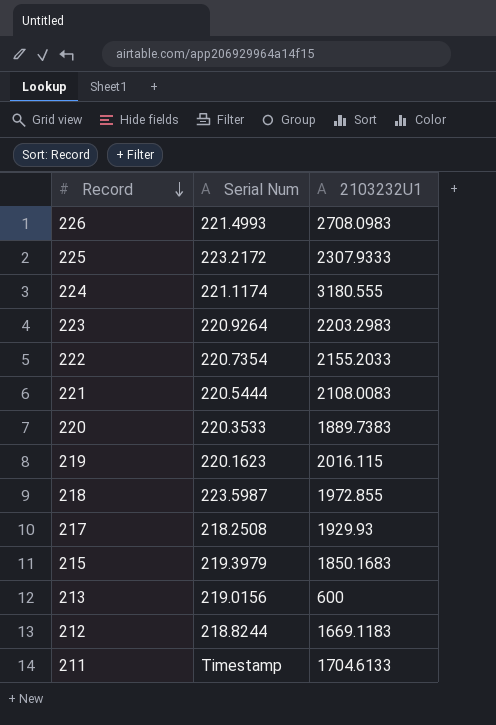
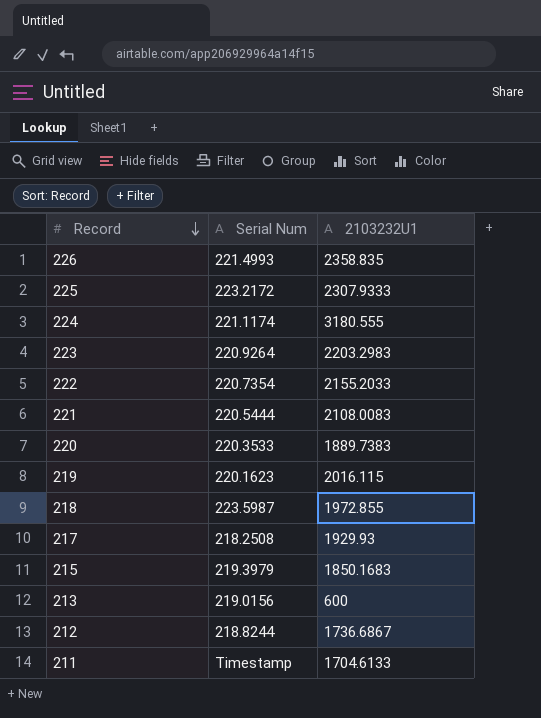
226 | 2103232U1: 2708.0983 -> 2358.835
212 | 2103232U1: 1669.1183 -> 1736.6867

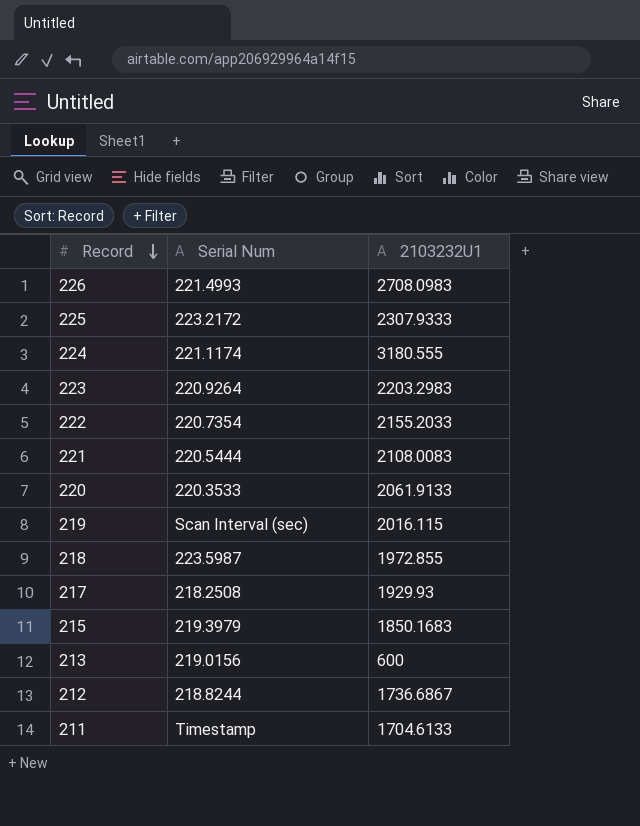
226 | 2103232U1: 2358.835 -> 2708.0983
220 | 2103232U1: 1889.7383 -> 2061.9133
219 | Serial Num: 220.1623 -> Scan Interval (sec)

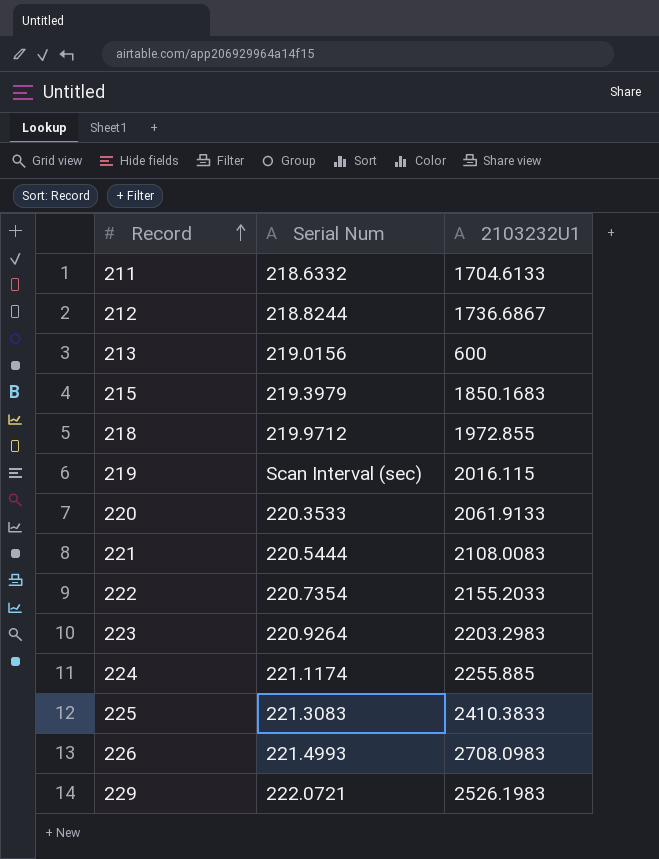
row order: Record descending -> Record ascending
row 217: 218.2508 | 1929.93 -> none
211 | Serial Num: Timestamp -> 218.6332
218 | Serial Num: 223.5987 -> 219.9712
224 | 2103232U1: 3180.555 -> 2255.885
225 | Serial Num: 223.2172 -> 221.3083
225 | 2103232U1: 2307.9333 -> 2410.3833
row 229: none -> 222.0721 | 2526.1983

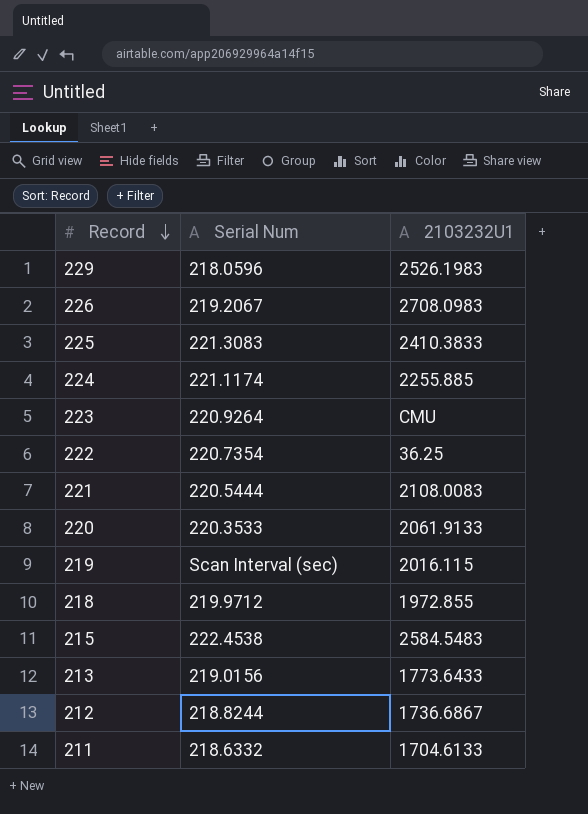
row order: Record ascending -> Record descending
229 | Serial Num: 222.0721 -> 218.0596
226 | Serial Num: 221.4993 -> 219.2067
223 | 2103232U1: 2203.2983 -> CMU
222 | 2103232U1: 2155.2033 -> 36.25
215 | Serial Num: 219.3979 -> 222.4538
215 | 2103232U1: 1850.1683 -> 2584.5483
213 | 2103232U1: 600 -> 1773.6433

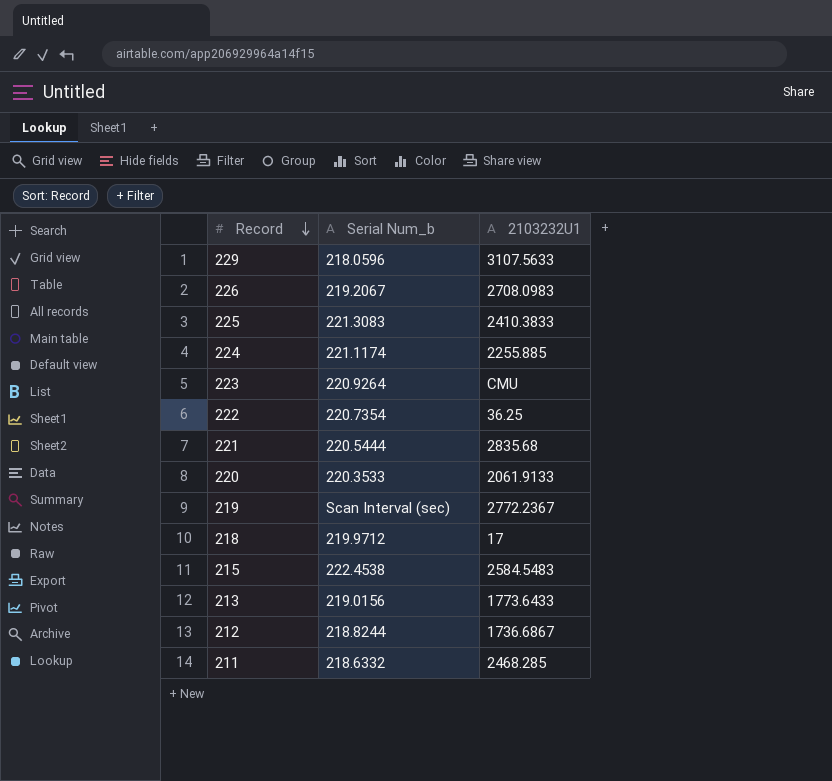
column name: Serial Num -> Serial Num_b
229 | 2103232U1: 2526.1983 -> 3107.5633
221 | 2103232U1: 2108.0083 -> 2835.68
219 | 2103232U1: 2016.115 -> 2772.2367
218 | 2103232U1: 1972.855 -> 17
211 | 2103232U1: 1704.6133 -> 2468.285

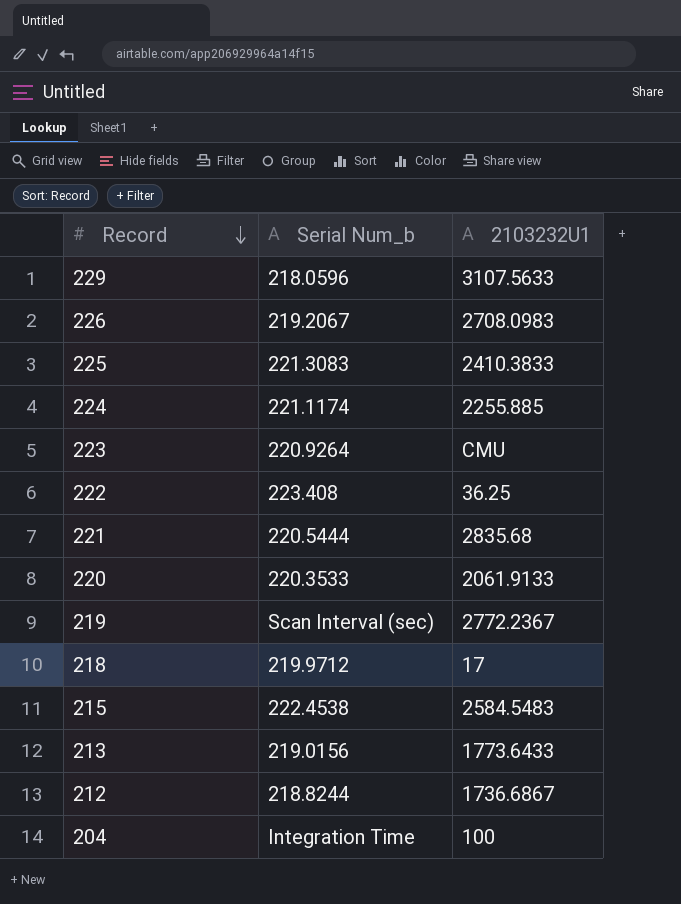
row 211: 218.6332 | 2468.285 -> none
222 | Serial Num_b: 220.7354 -> 223.408
row 204: none -> Integration Time | 100

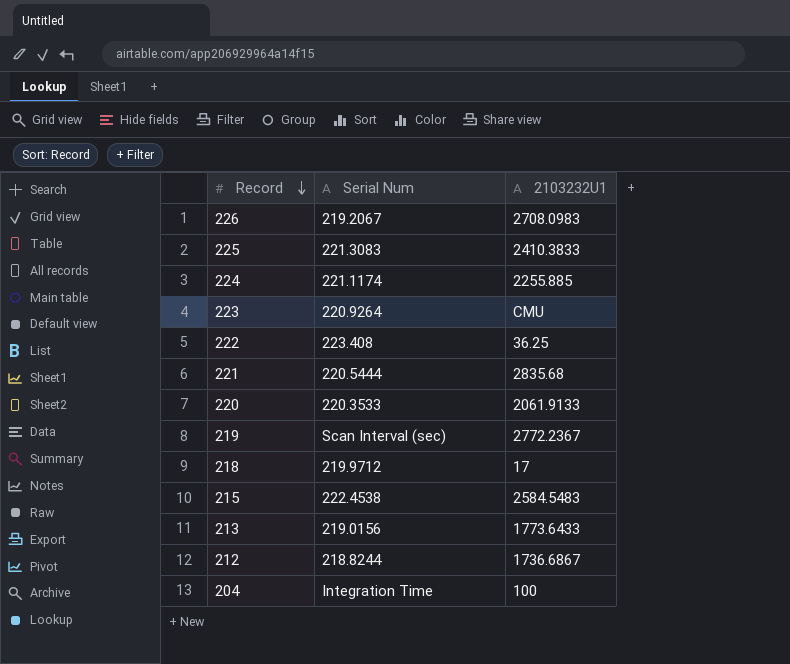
column name: Serial Num_b -> Serial Num
row 229: 218.0596 | 3107.5633 -> none

